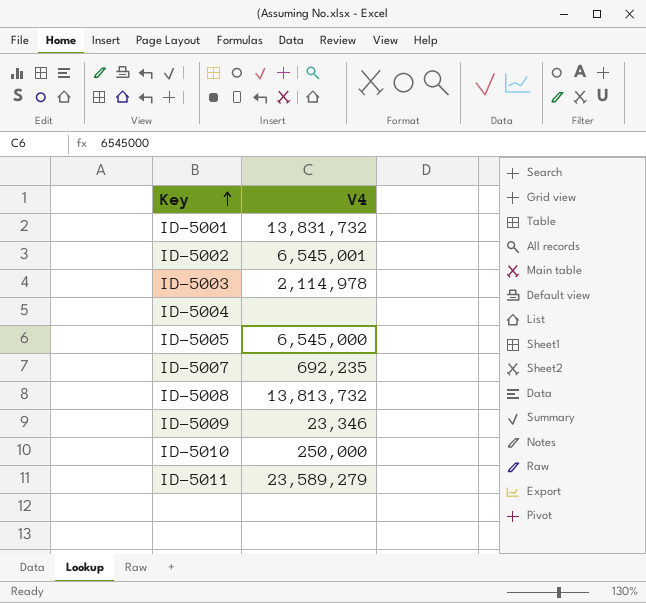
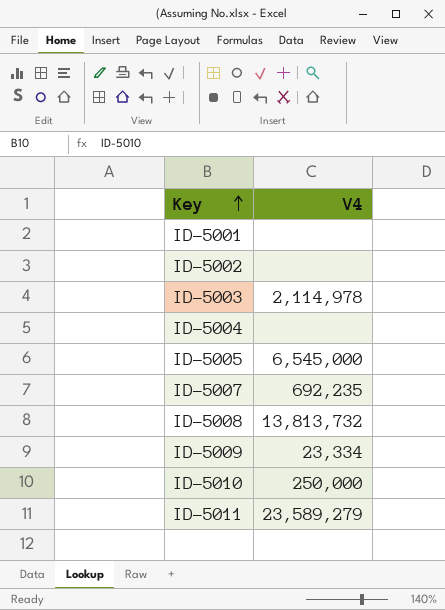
ID-5001 | V4: 13,831,732 -> none
ID-5002 | V4: 6,545,001 -> none
ID-5009 | V4: 23,346 -> 23,334

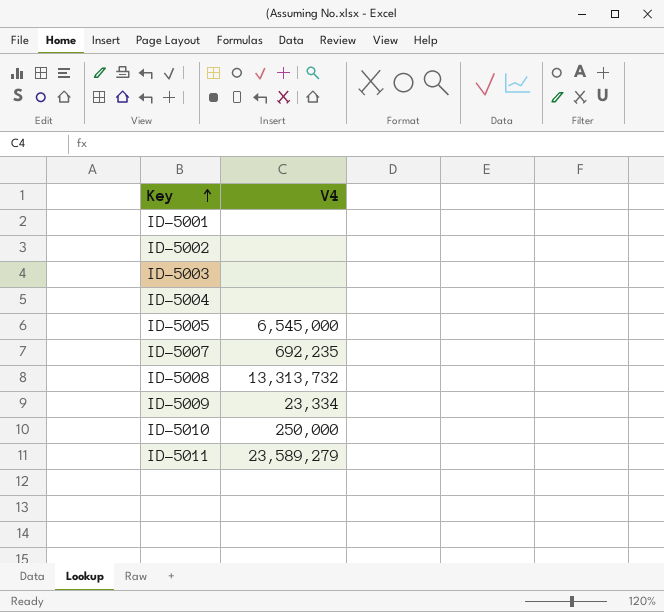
ID-5003 | V4: 2,114,978 -> none
ID-5008 | V4: 13,813,732 -> 13,313,732

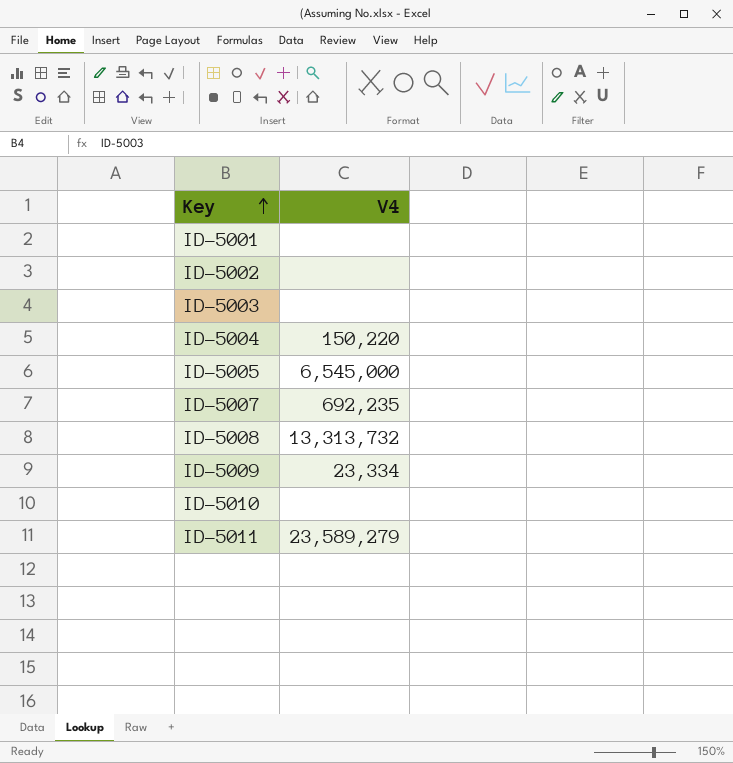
ID-5004 | V4: none -> 150,220
ID-5010 | V4: 250,000 -> none

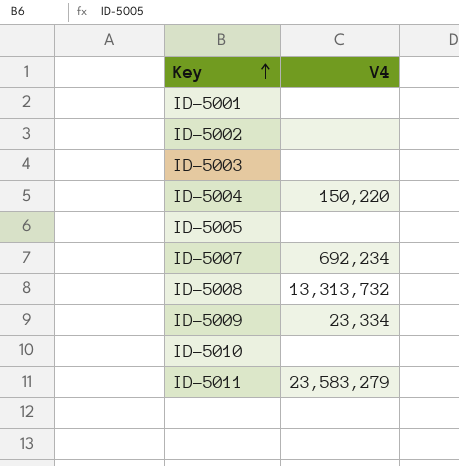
ID-5005 | V4: 6,545,000 -> none
ID-5007 | V4: 692,235 -> 692,234
ID-5011 | V4: 23,589,279 -> 23,583,279

